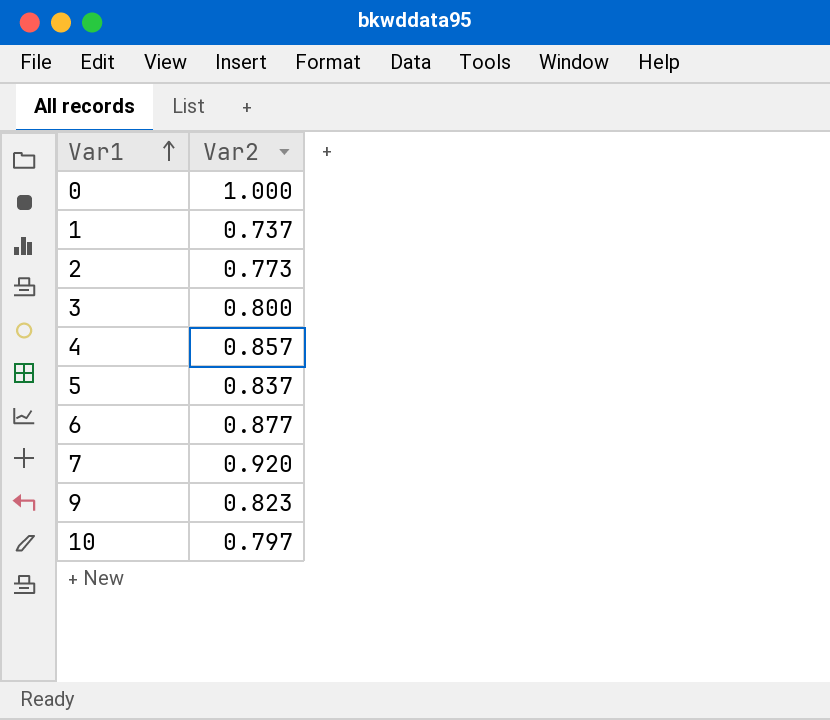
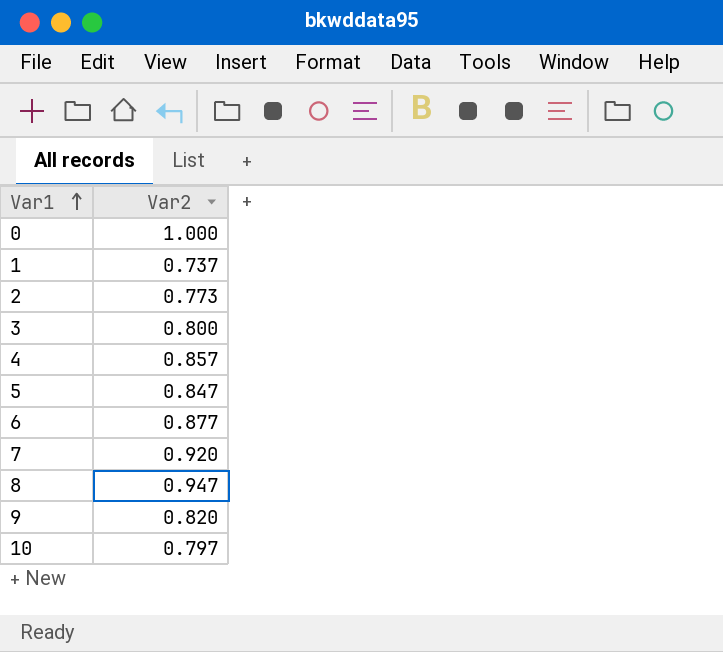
5 | Var2: 0.837 -> 0.847
row 8: none -> 0.947
9 | Var2: 0.823 -> 0.820

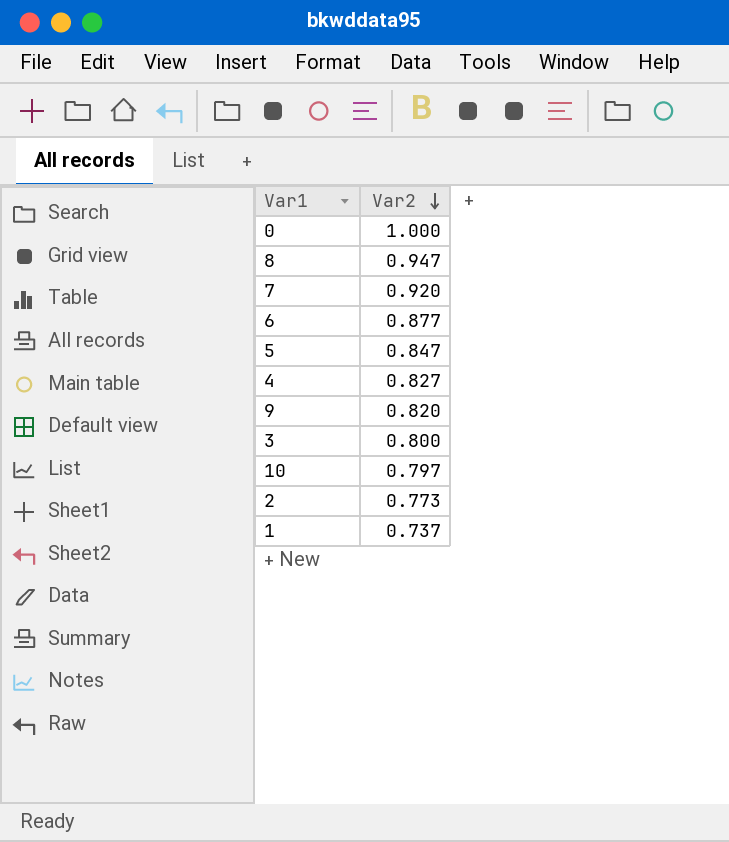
row order: Var1 ascending -> Var2 descending
4 | Var2: 0.857 -> 0.827

